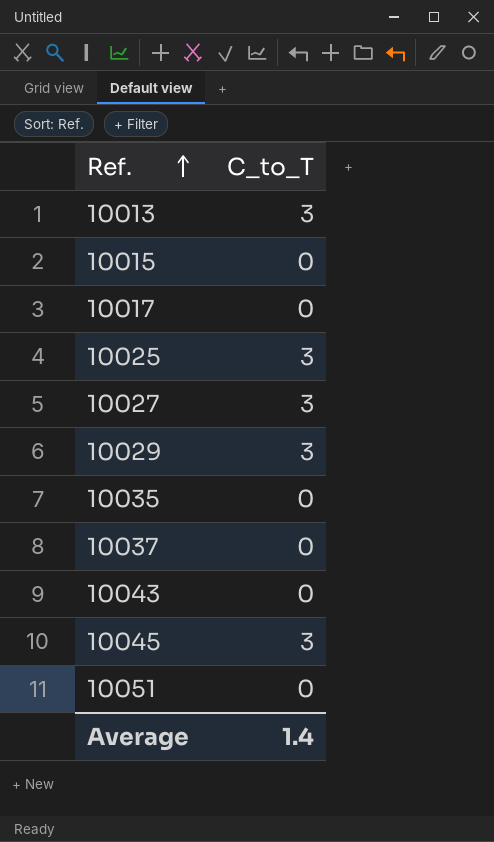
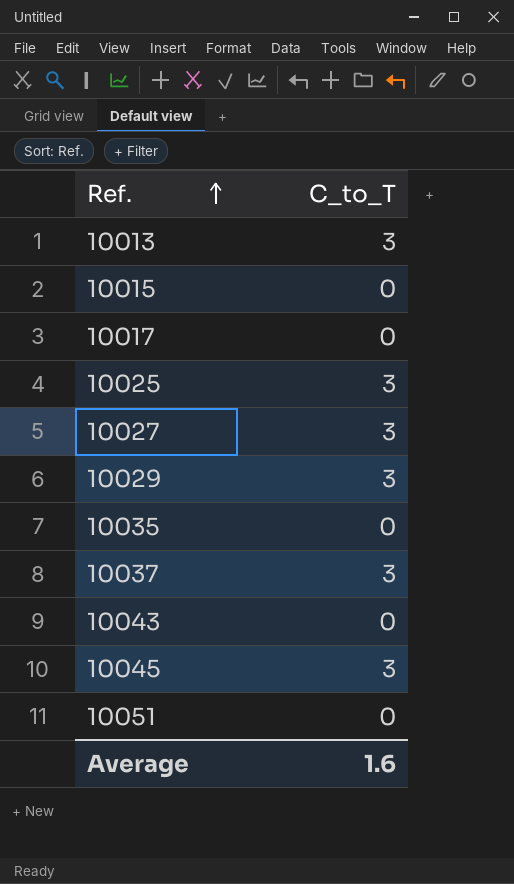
10037 | C_to_T: 0 -> 3
Average | C_to_T: 1.4 -> 1.6

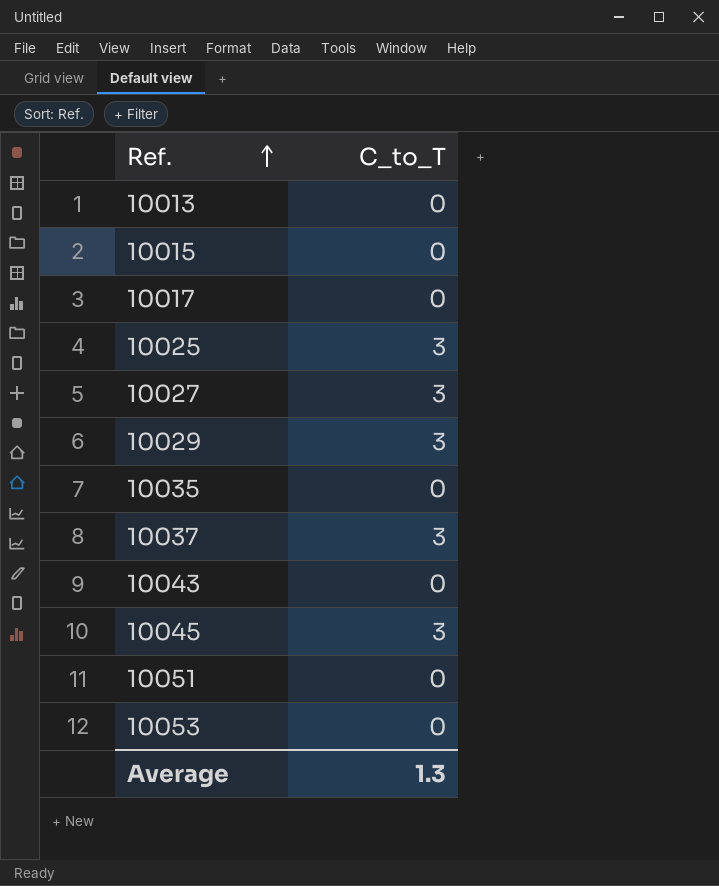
10013 | C_to_T: 3 -> 0
row 10053: none -> 0
Average | C_to_T: 1.6 -> 1.3

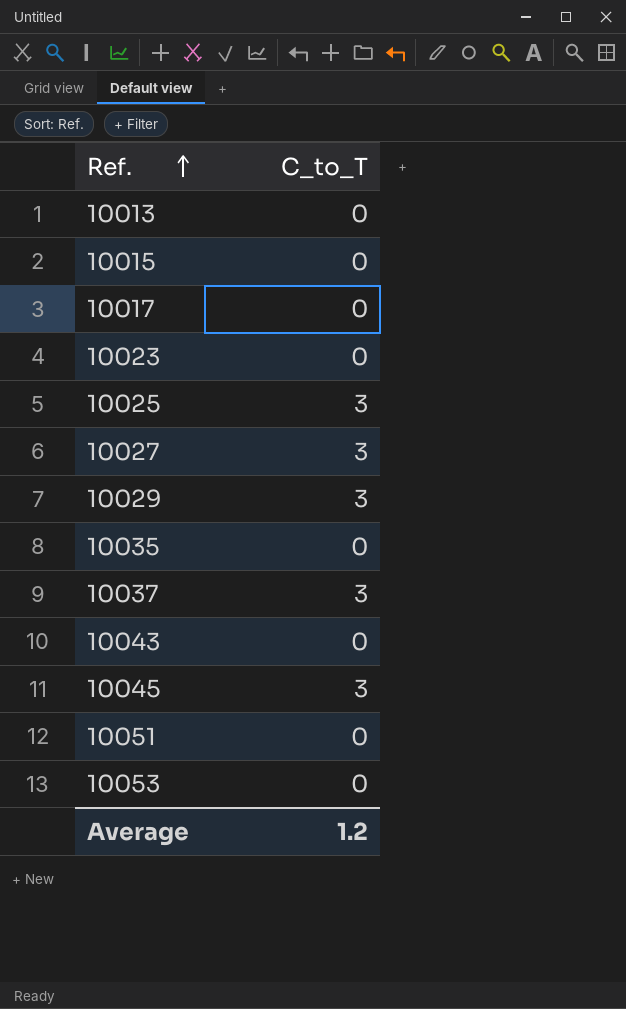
row 10023: none -> 0
Average | C_to_T: 1.3 -> 1.2

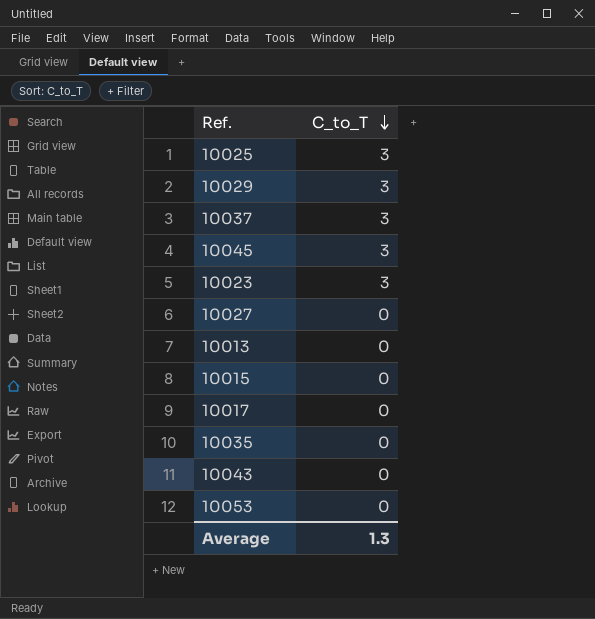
row order: Ref. ascending -> C_to_T descending
row 10051: 0 -> none
10023 | C_to_T: 0 -> 3
10027 | C_to_T: 3 -> 0
Average | C_to_T: 1.2 -> 1.3

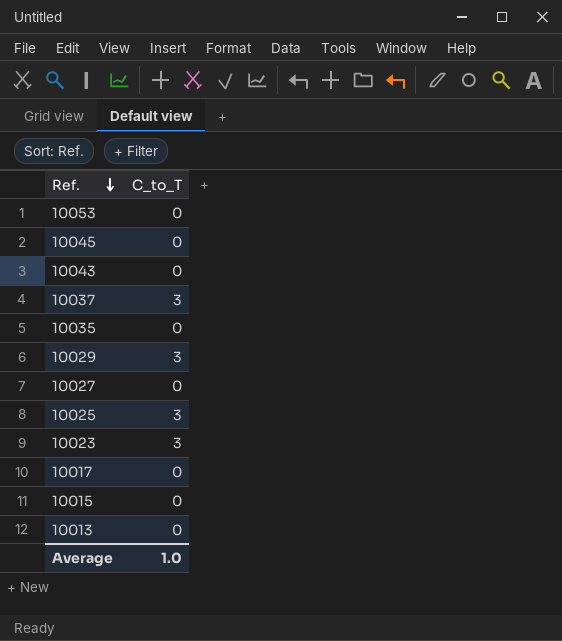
row order: C_to_T descending -> Ref. descending
10045 | C_to_T: 3 -> 0
Average | C_to_T: 1.3 -> 1.0

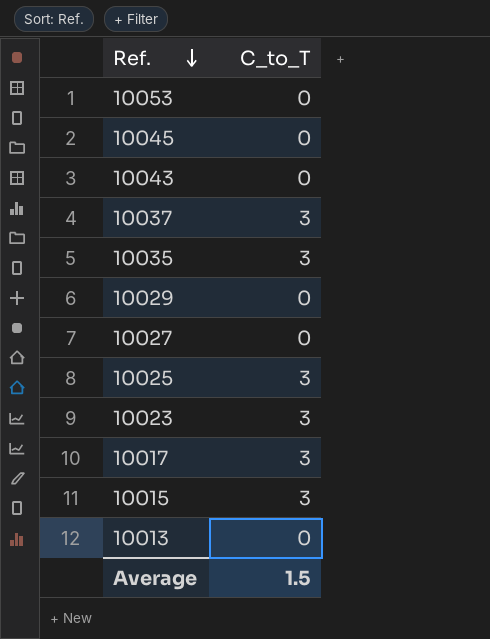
10035 | C_to_T: 0 -> 3
10029 | C_to_T: 3 -> 0
10017 | C_to_T: 0 -> 3
10015 | C_to_T: 0 -> 3
Average | C_to_T: 1.0 -> 1.5

